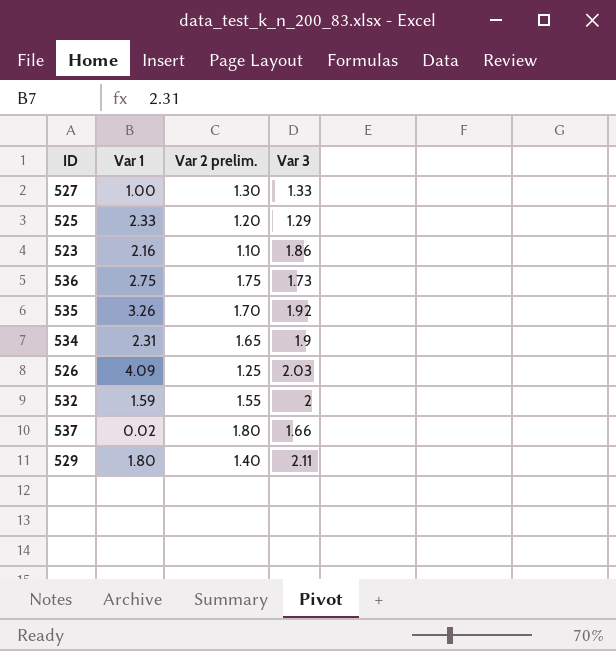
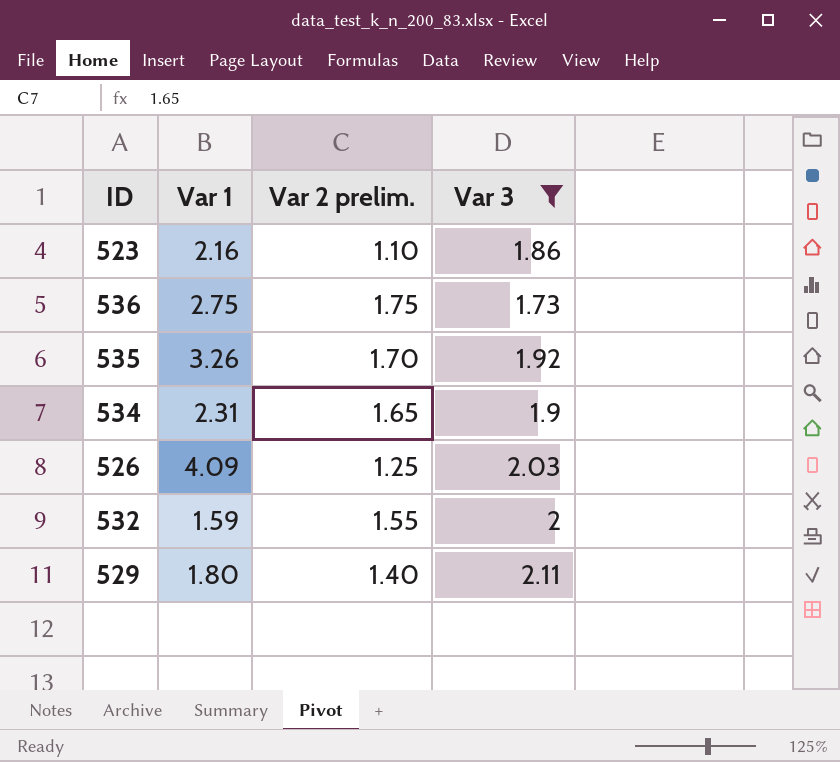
filter: none -> Var 3 >= 1.73

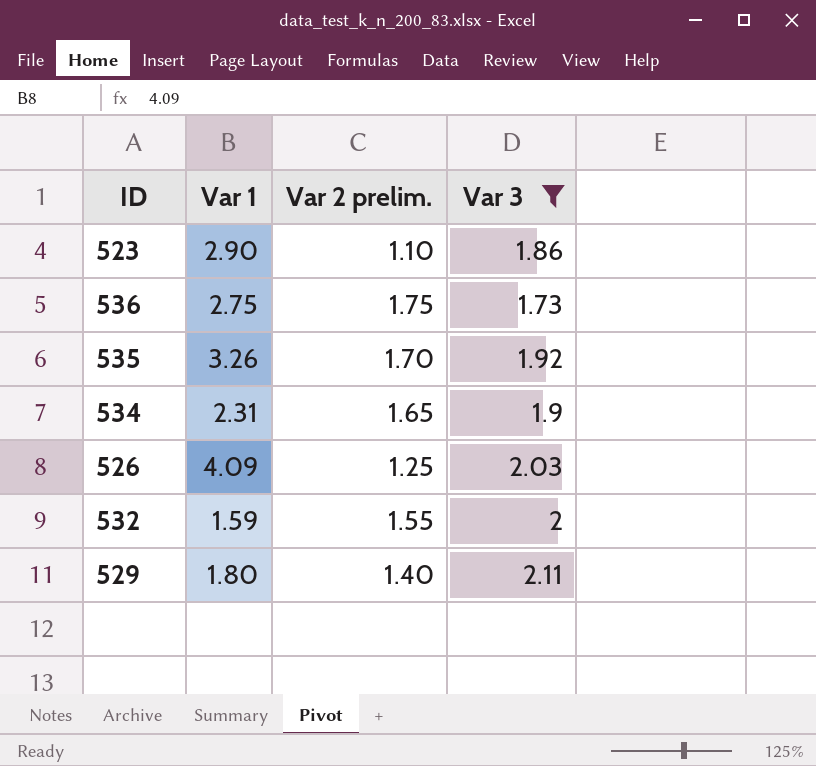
523 | Var 1: 2.16 -> 2.90

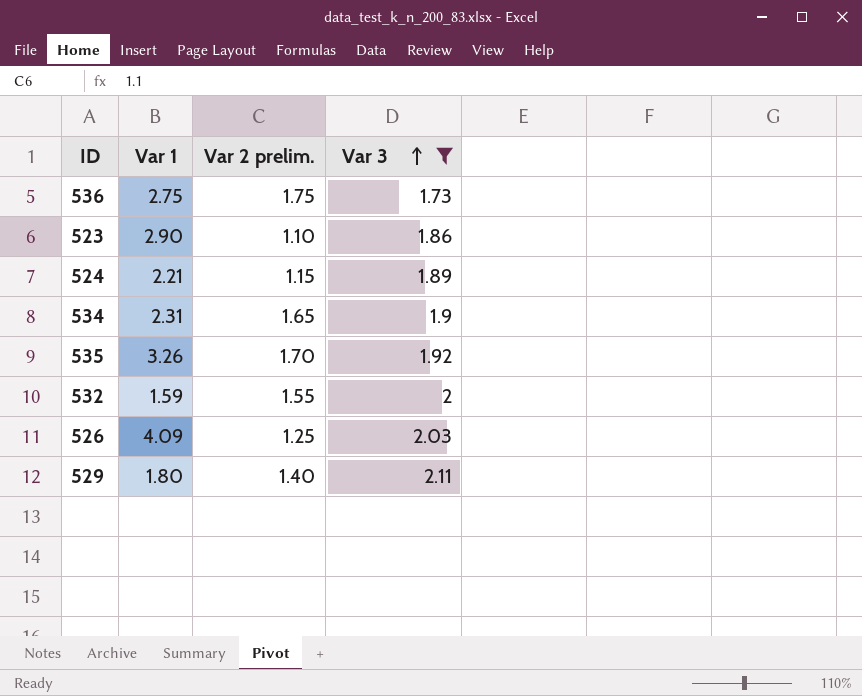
row order: none -> Var 3 ascending
row 524: none -> 2.21 | 1.15 | 1.89

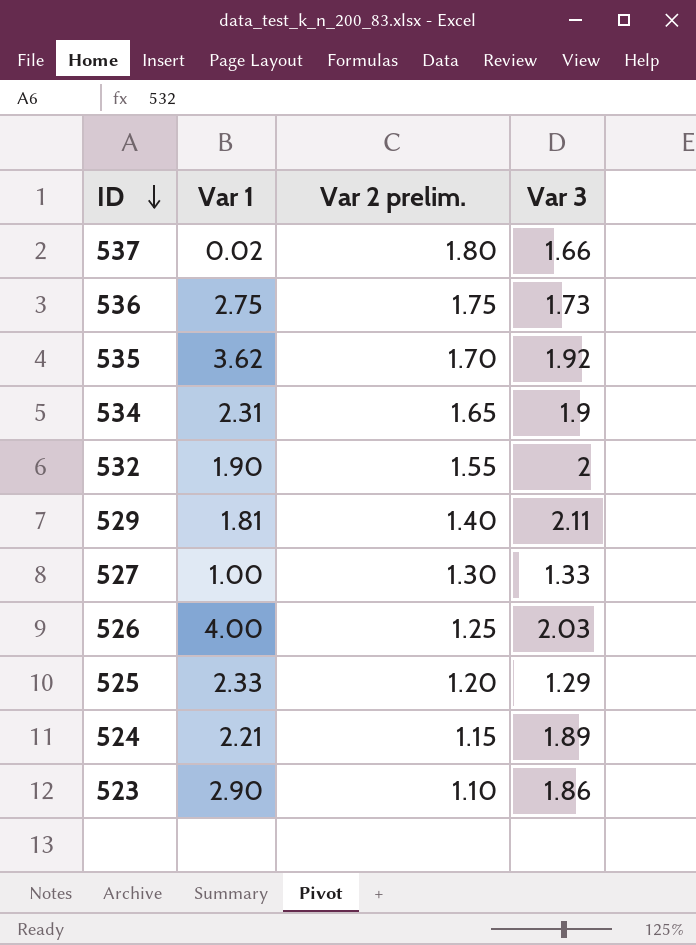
filter: Var 3 >= 1.73 -> none
row order: Var 3 ascending -> ID descending
535 | Var 1: 3.26 -> 3.62
532 | Var 1: 1.59 -> 1.90
529 | Var 1: 1.80 -> 1.81
526 | Var 1: 4.09 -> 4.00

